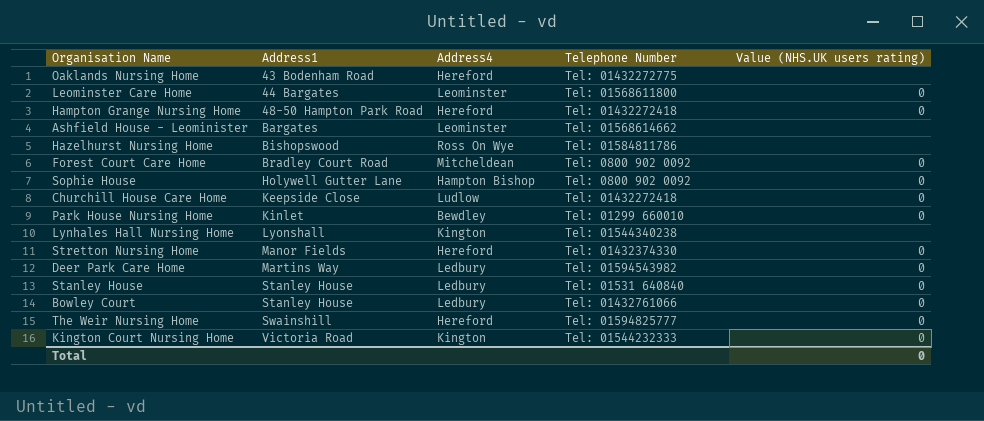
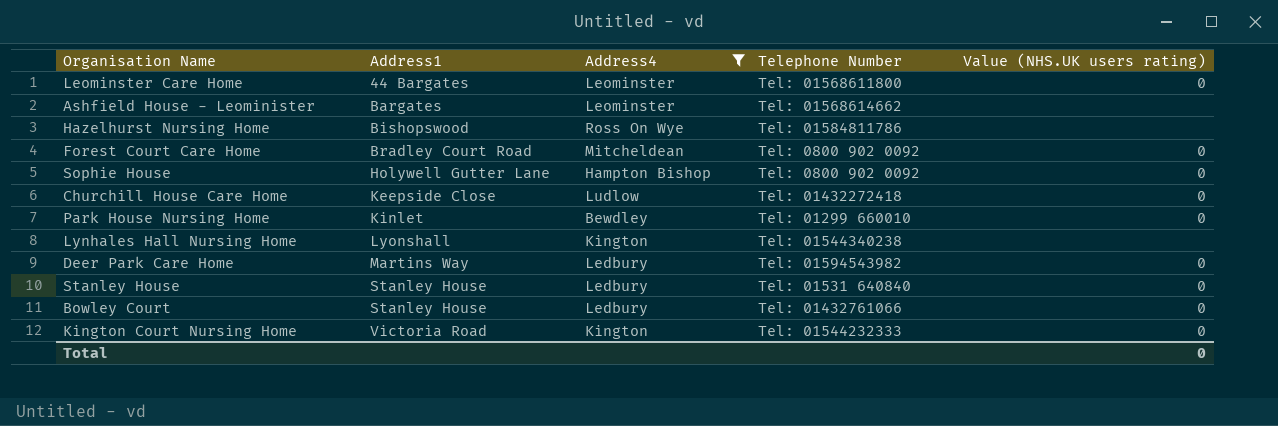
filter: none -> Address4 != Hereford

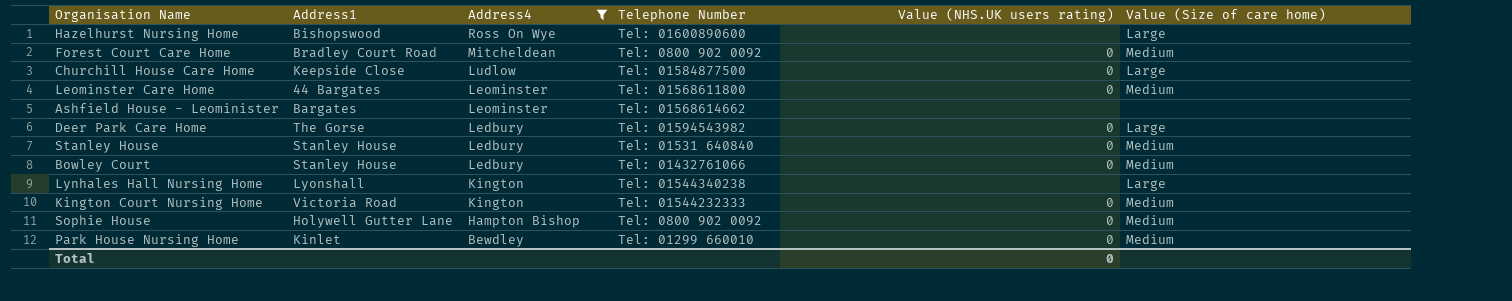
row order: Address1 ascending -> Address4 descending
column Value (Size of care home) | position: none -> 6
Hazelhurst Nursing Home | Telephone Number: Tel: 01584811786 -> Tel: 01600890600
Churchill House Care Home | Telephone Number: Tel: 01432272418 -> Tel: 01584877500
Deer Park Care Home | Address1: Martins Way -> The Gorse

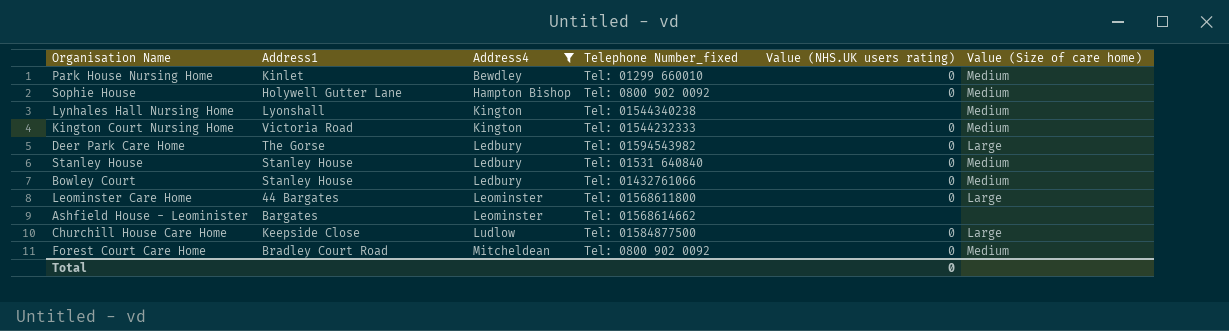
row order: Address4 descending -> Address4 ascending
column name: Telephone Number -> Telephone Number_fixed
row Hazelhurst Nursing Home: Bishopswood | Ross On Wye | Tel: 01600890600 | none | Large -> none
Lynhales Hall Nursing Home | Value (Size of care home): Large -> Medium
Leominster Care Home | Value (Size of care home): Medium -> Large

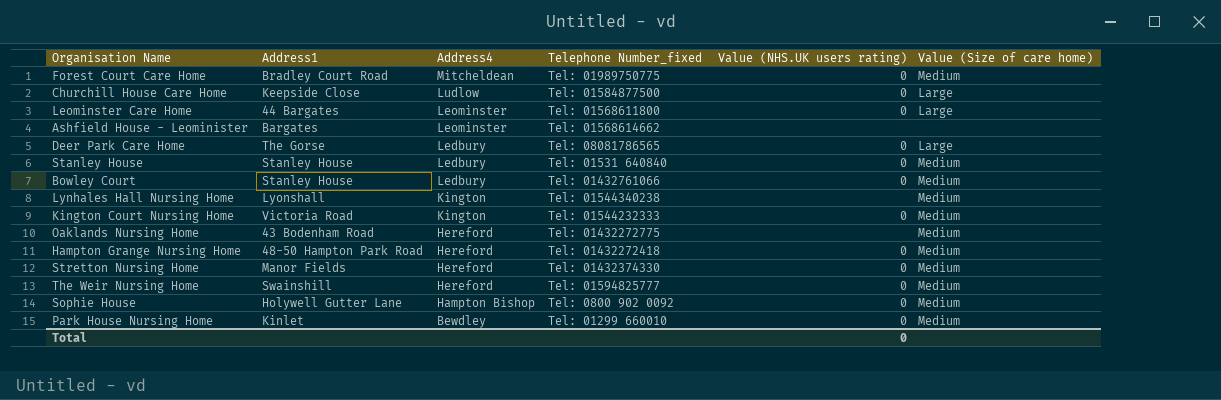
filter: Address4 != Hereford -> none
row order: Address4 ascending -> Address4 descending
Forest Court Care Home | Telephone Number_fixed: Tel: 0800 902 0092 -> Tel: 01989750775
Deer Park Care Home | Telephone Number_fixed: Tel: 01594543982 -> Tel: 08081786565

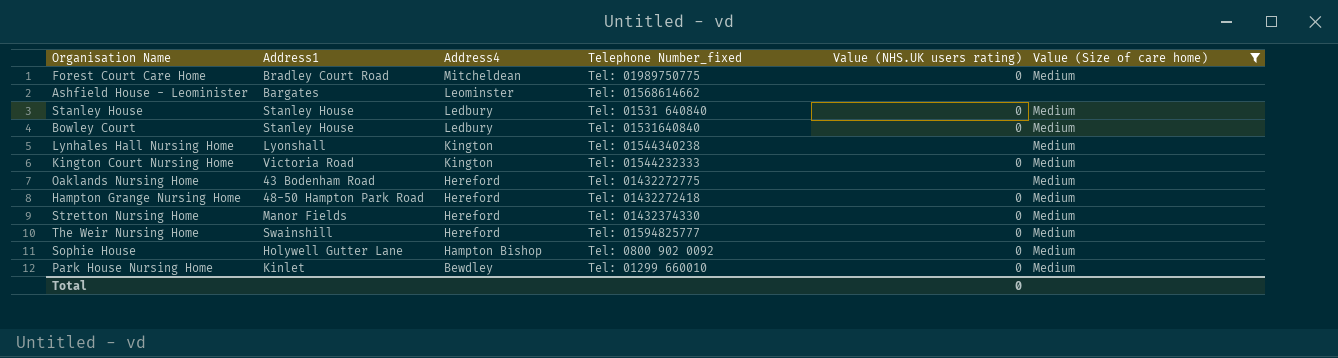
filter: none -> Value (Size of care home) != Large
Bowley Court | Telephone Number_fixed: Tel: 01432761066 -> Tel: 01531640840

